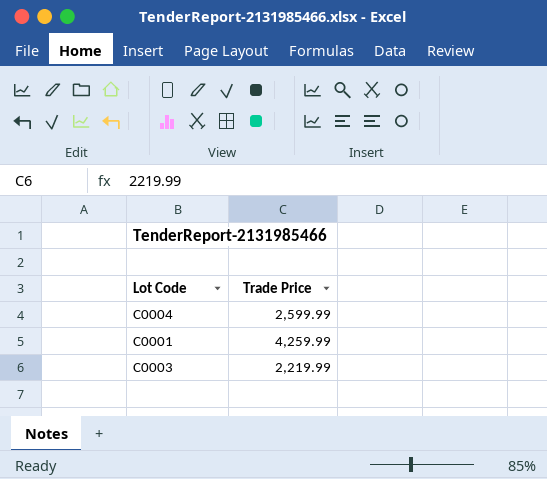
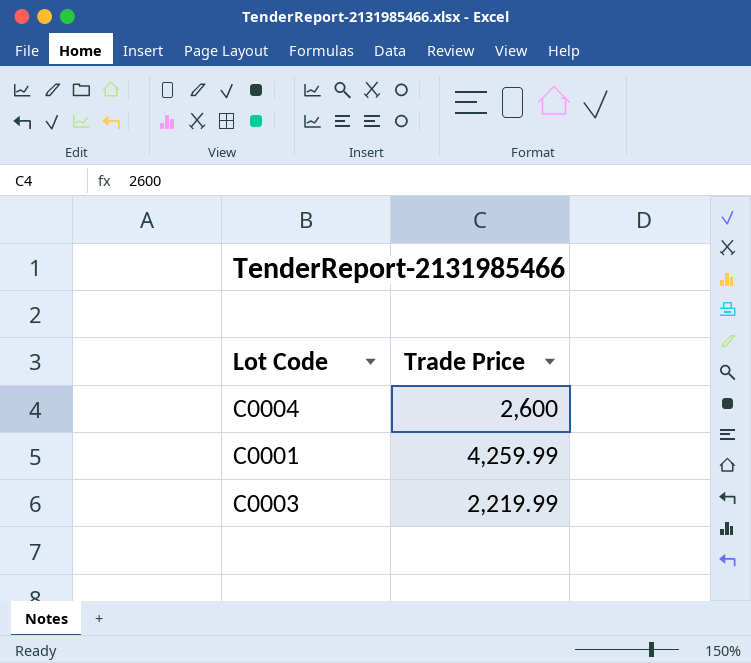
C0004 | Trade Price: 2,599.99 -> 2,600

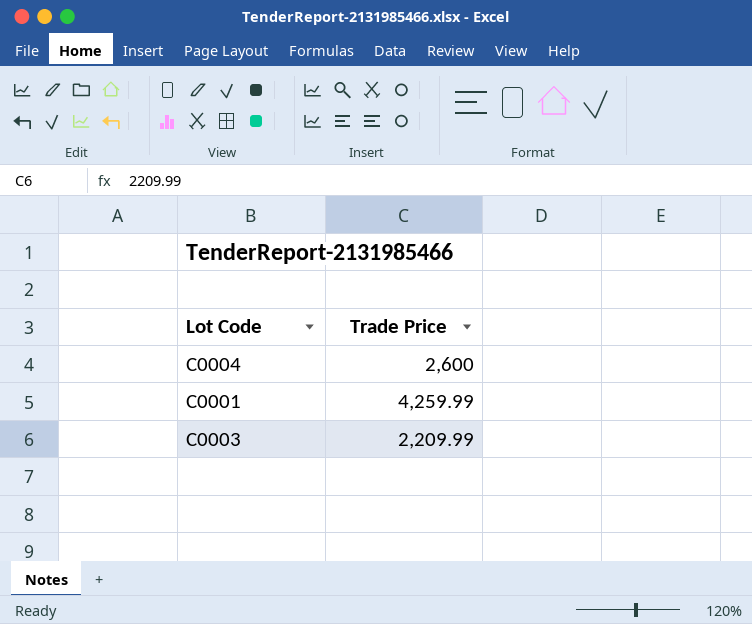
C0003 | Trade Price: 2,219.99 -> 2,209.99

